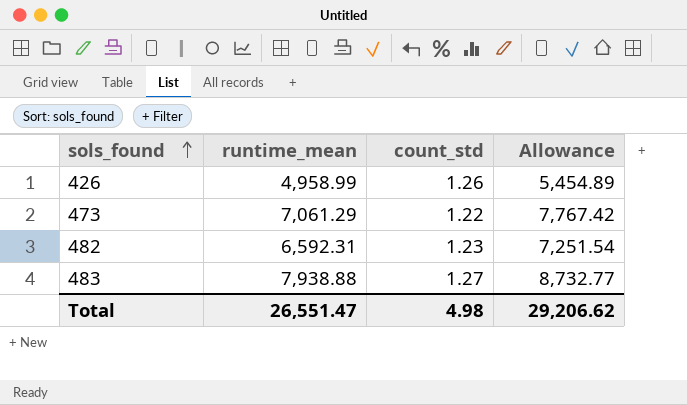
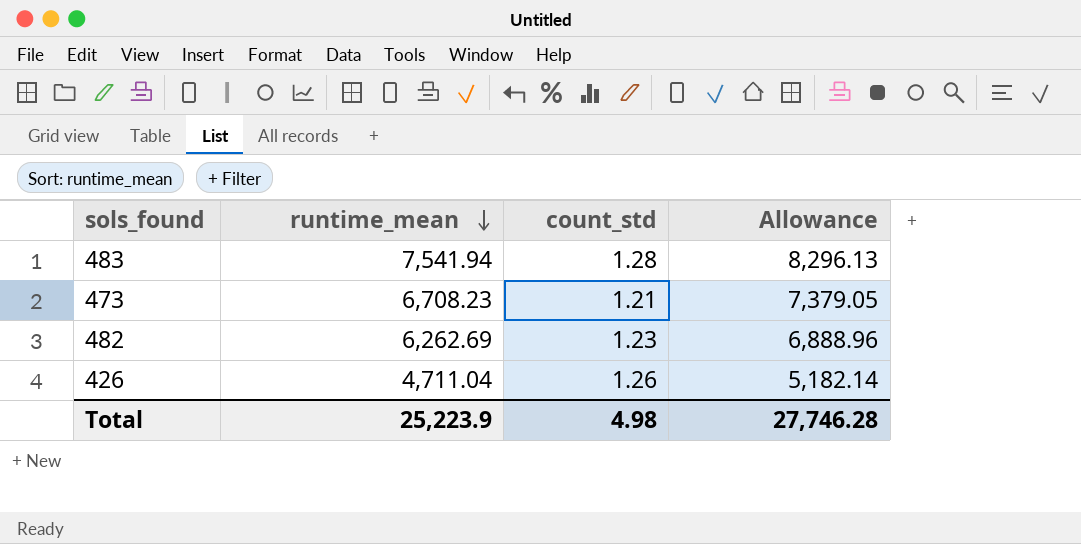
row order: sols_found ascending -> runtime_mean descending
483 | runtime_mean: 7,938.88 -> 7,541.94
483 | count_std: 1.27 -> 1.28
483 | Allowance: 8,732.77 -> 8,296.13
473 | runtime_mean: 7,061.29 -> 6,708.23
473 | count_std: 1.22 -> 1.21
473 | Allowance: 7,767.42 -> 7,379.05
482 | runtime_mean: 6,592.31 -> 6,262.69
482 | Allowance: 7,251.54 -> 6,888.96
426 | runtime_mean: 4,958.99 -> 4,711.04
426 | Allowance: 5,454.89 -> 5,182.14
Total | runtime_mean: 26,551.47 -> 25,223.9
Total | Allowance: 29,206.62 -> 27,746.28

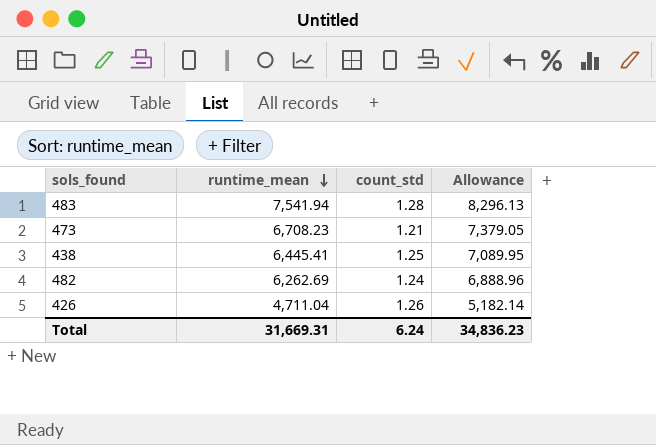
row 438: none -> 6,445.41 | 1.25 | 7,089.95
482 | count_std: 1.23 -> 1.24
Total | runtime_mean: 25,223.9 -> 31,669.31
Total | count_std: 4.98 -> 6.24
Total | Allowance: 27,746.28 -> 34,836.23

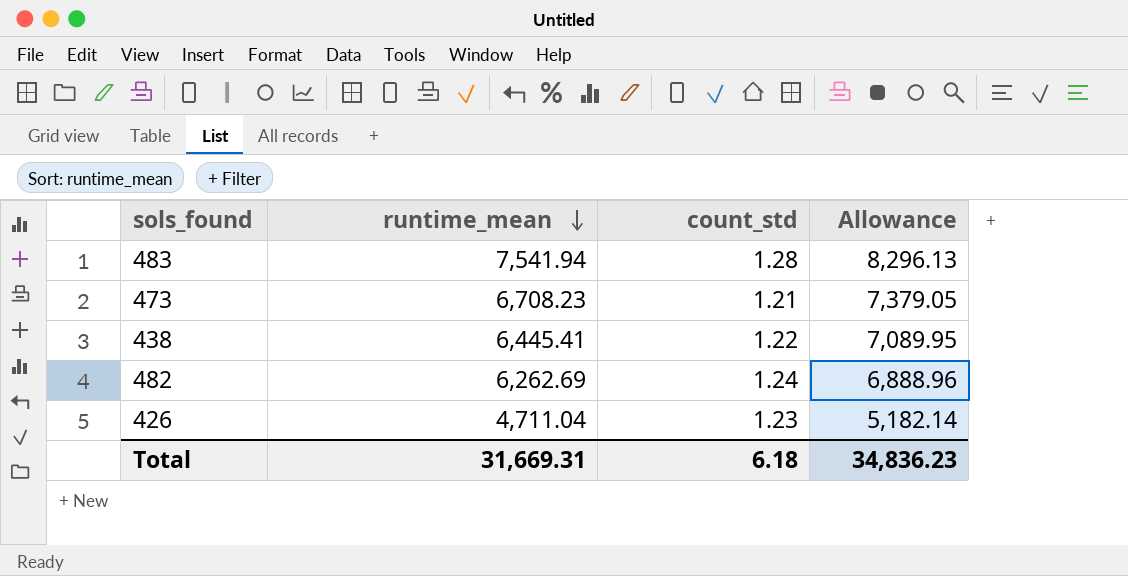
438 | count_std: 1.25 -> 1.22
426 | count_std: 1.26 -> 1.23
Total | count_std: 6.24 -> 6.18

